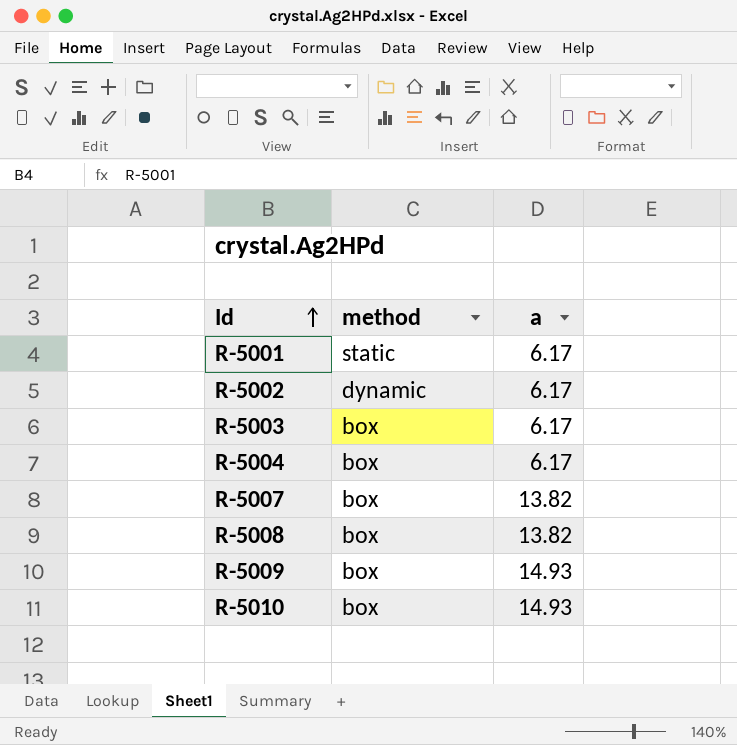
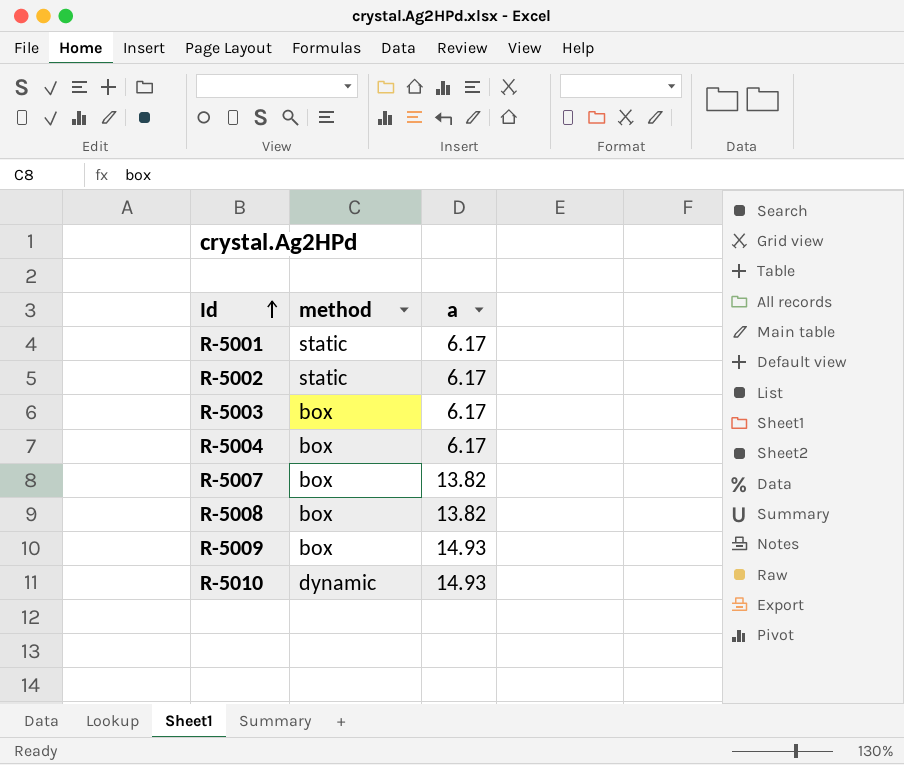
R-5002 | method: dynamic -> static
R-5010 | method: box -> dynamic

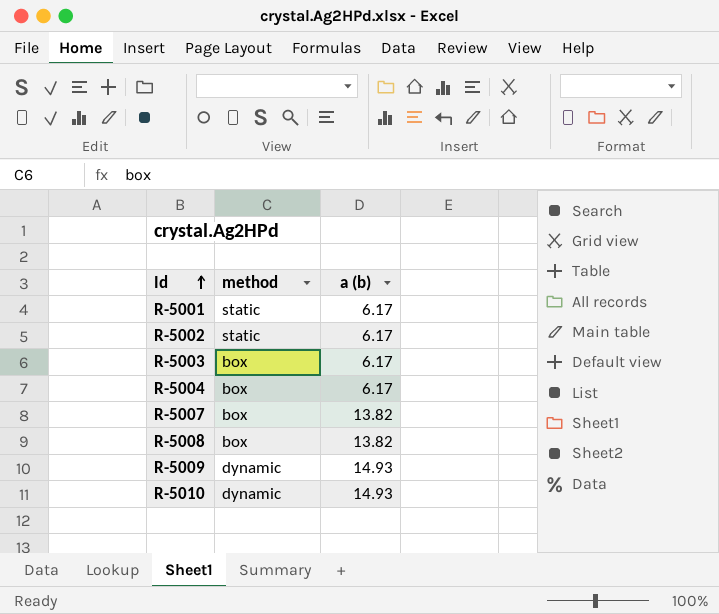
column name: a -> a (b)
R-5009 | method: box -> dynamic

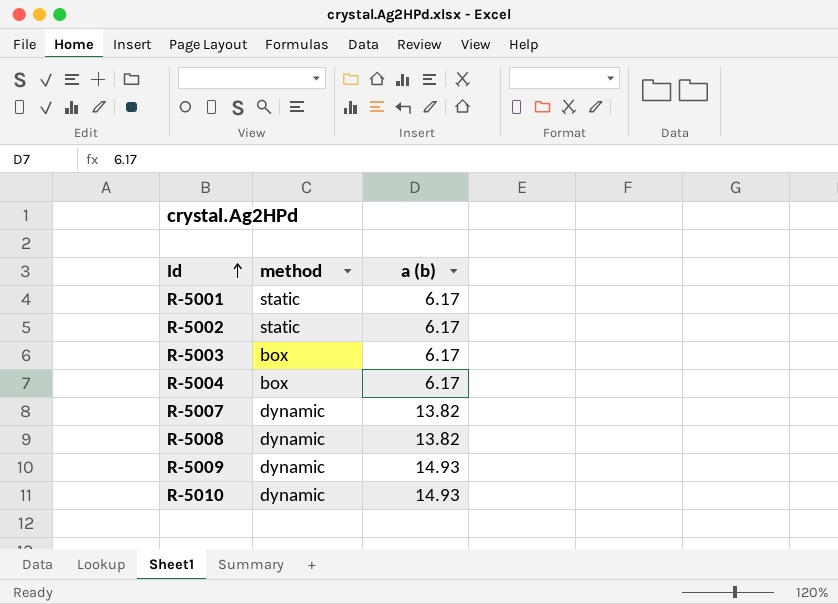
R-5007 | method: box -> dynamic
R-5008 | method: box -> dynamic

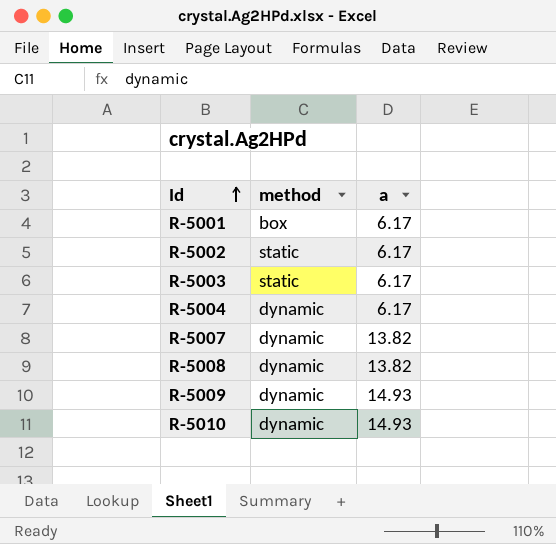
column name: a (b) -> a
R-5001 | method: static -> box
R-5003 | method: box -> static
R-5004 | method: box -> dynamic

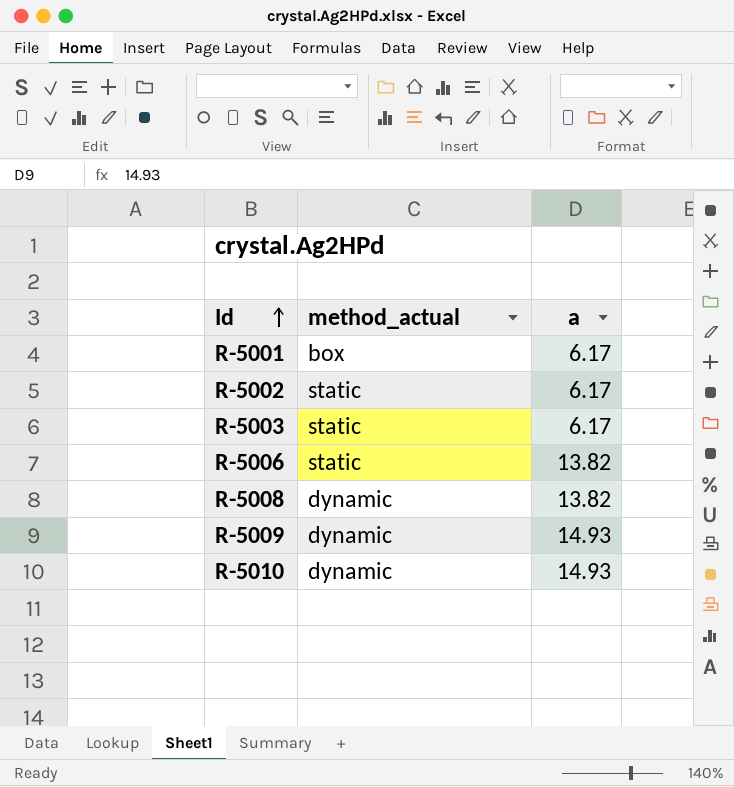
column name: method -> method_actual
row R-5004: dynamic | 6.17 -> none
row R-5007: dynamic | 13.82 -> none
row R-5006: none -> static | 13.82

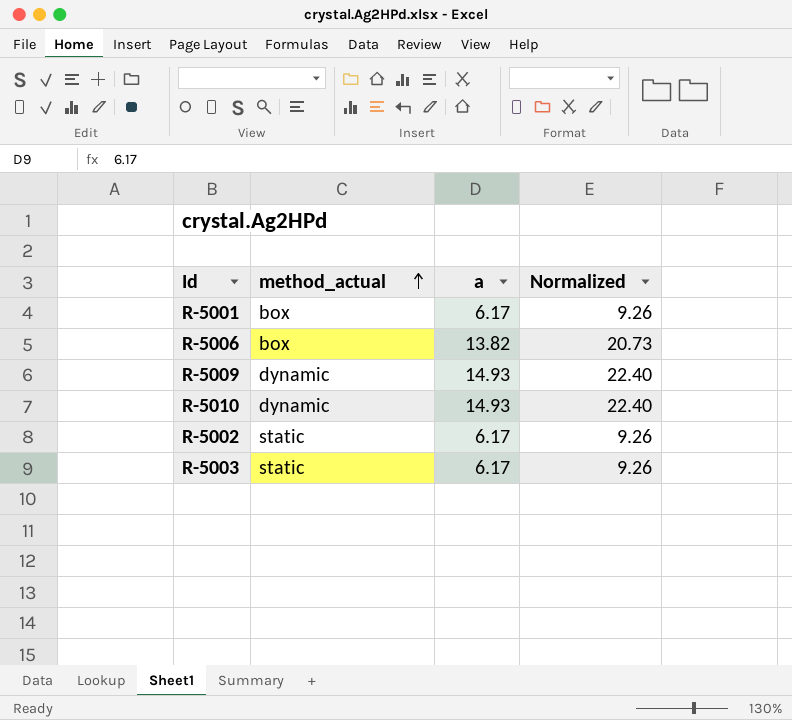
row order: Id ascending -> method_actual ascending
column Normalized | formula: none -> [a] * 1.5
row R-5008: dynamic | 13.82 -> none
R-5006 | method_actual: static -> box

